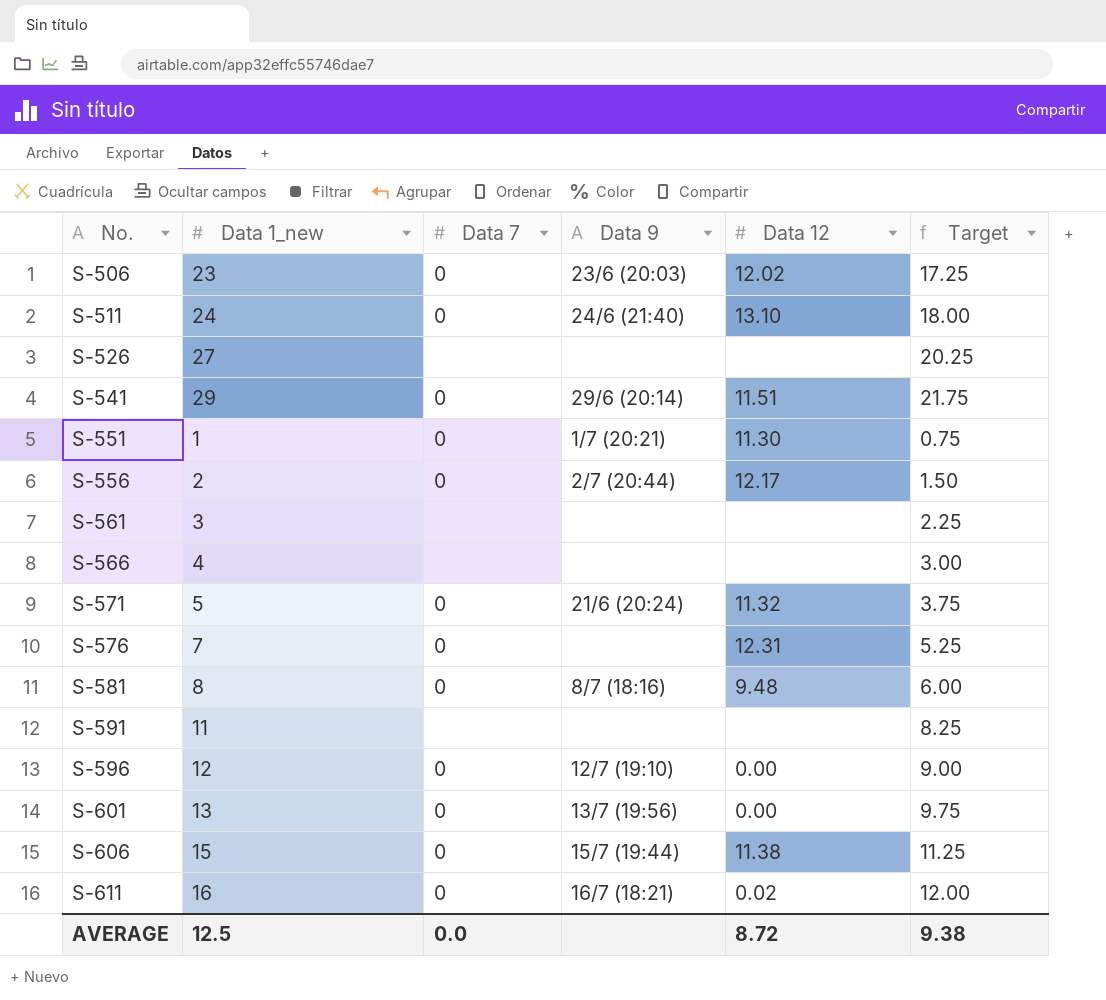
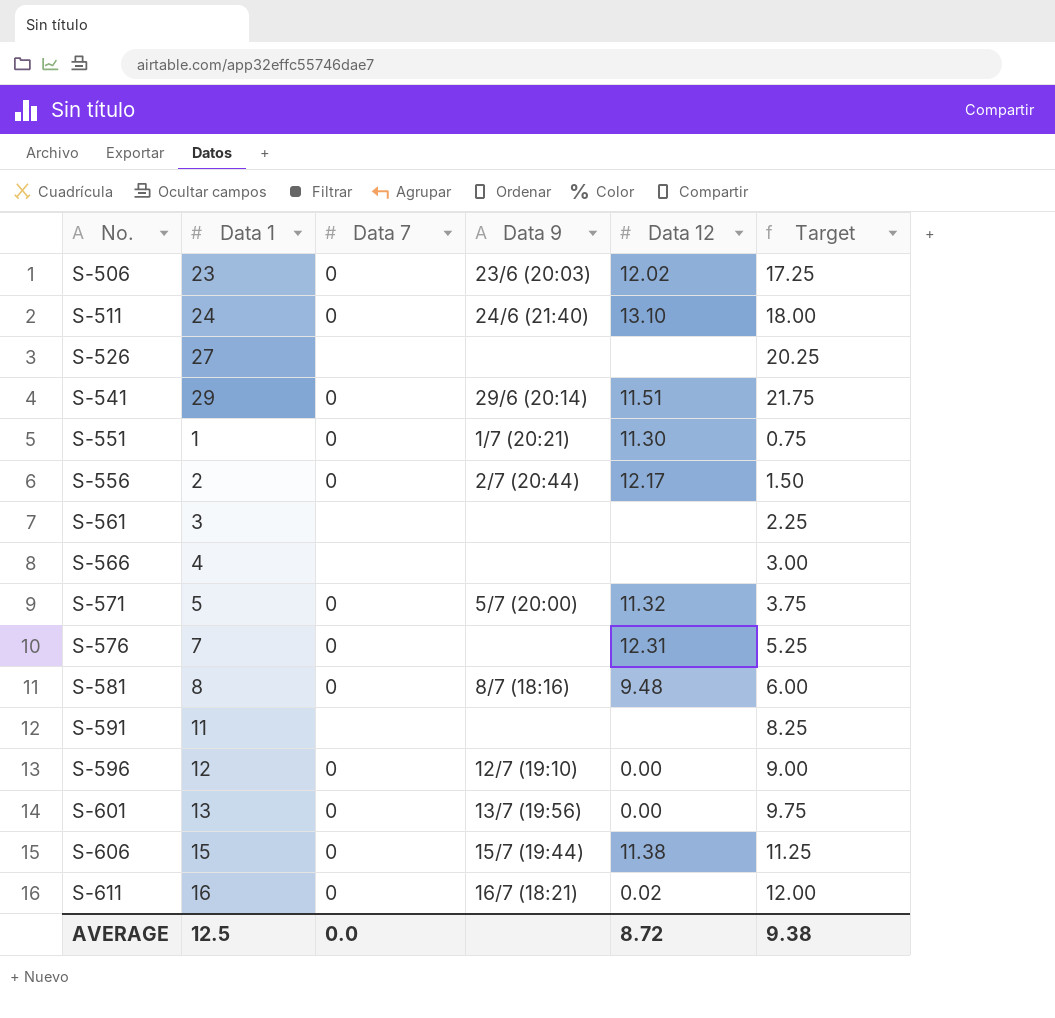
column name: Data 1_new -> Data 1
S-571 | Data 9: 21/6 (20:24) -> 5/7 (20:00)

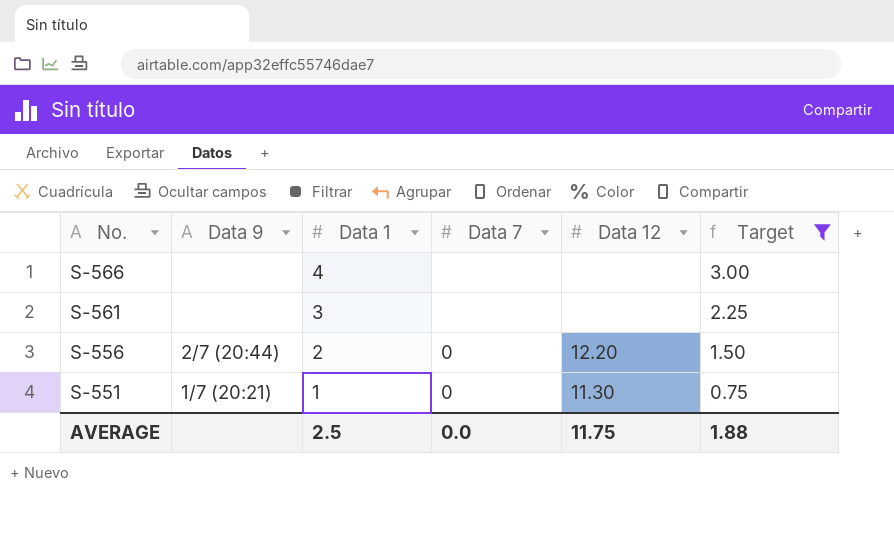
filter: none -> Target <= 3.00
row order: No. ascending -> No. descending
column Data 9 | position: 4 -> 2
S-556 | Data 12: 12.17 -> 12.20
AVERAGE | Data 1: 12.5 -> 2.5
AVERAGE | Data 12: 8.72 -> 11.75
AVERAGE | Target: 9.38 -> 1.88

